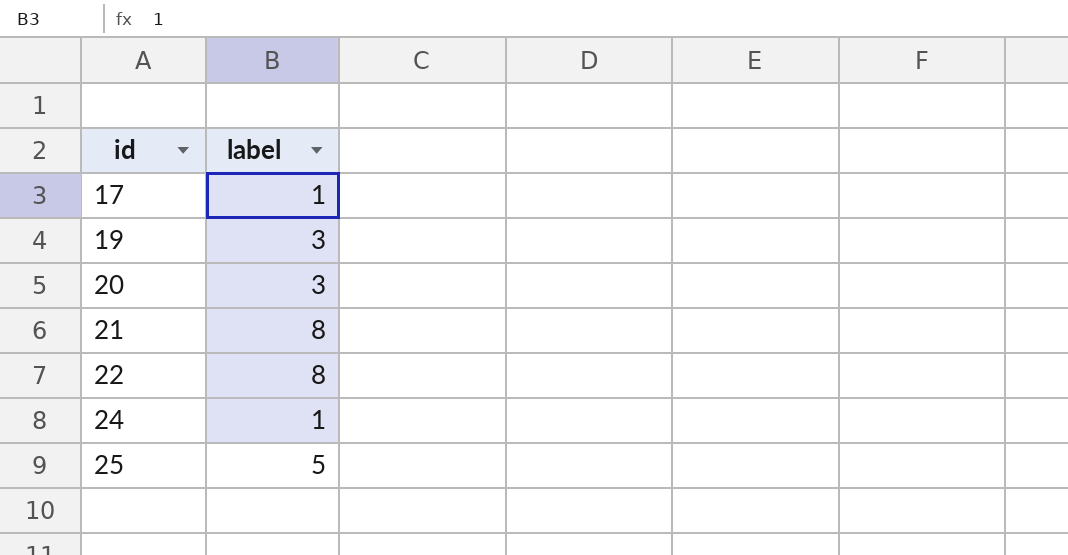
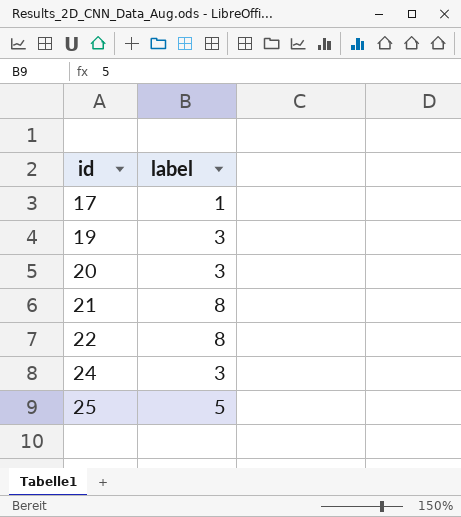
24 | label: 1 -> 3

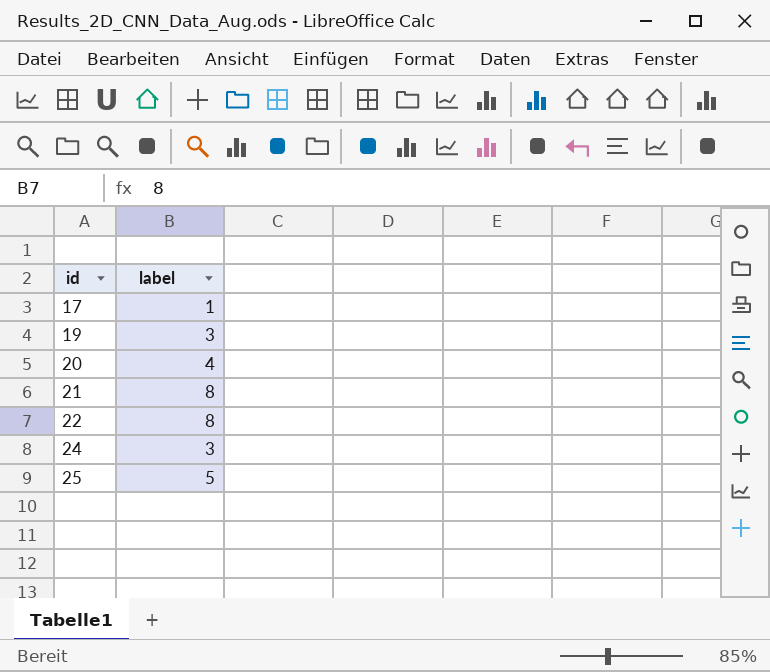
20 | label: 3 -> 4

